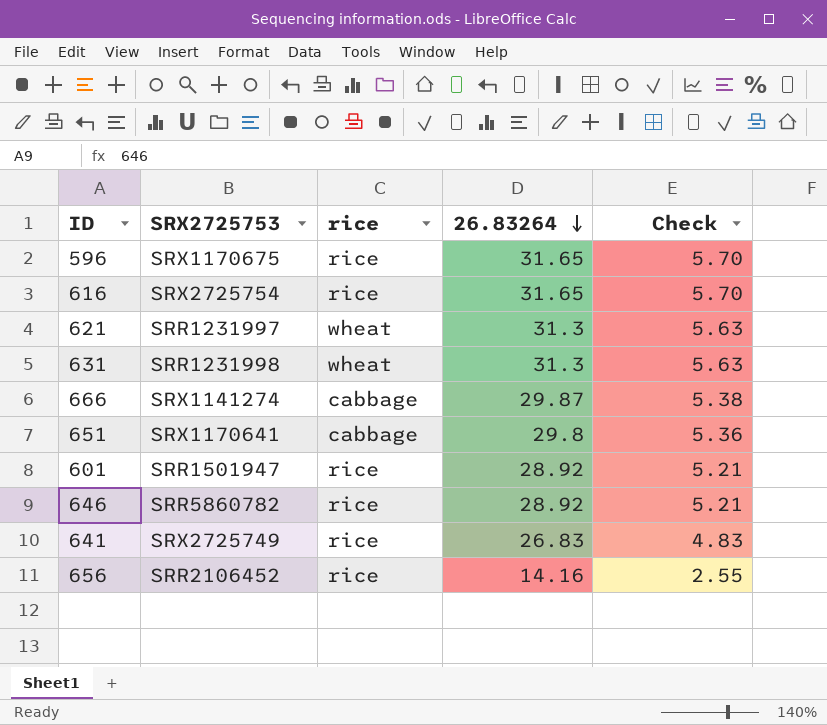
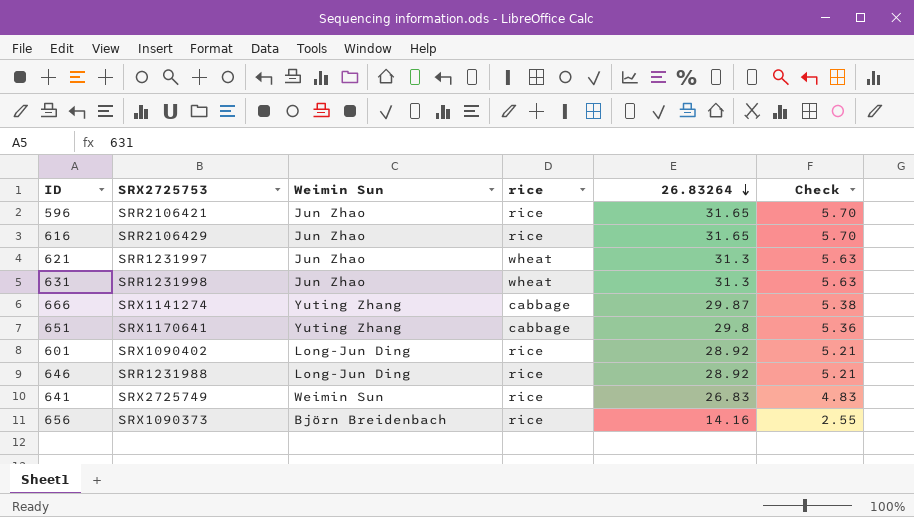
column Weimin Sun | position: none -> 3
596 | SRX2725753: SRX1170675 -> SRR2106421
616 | SRX2725753: SRX2725754 -> SRR2106429
601 | SRX2725753: SRR1501947 -> SRX1090402
646 | SRX2725753: SRR5860782 -> SRR1231988
656 | SRX2725753: SRR2106452 -> SRX1090373

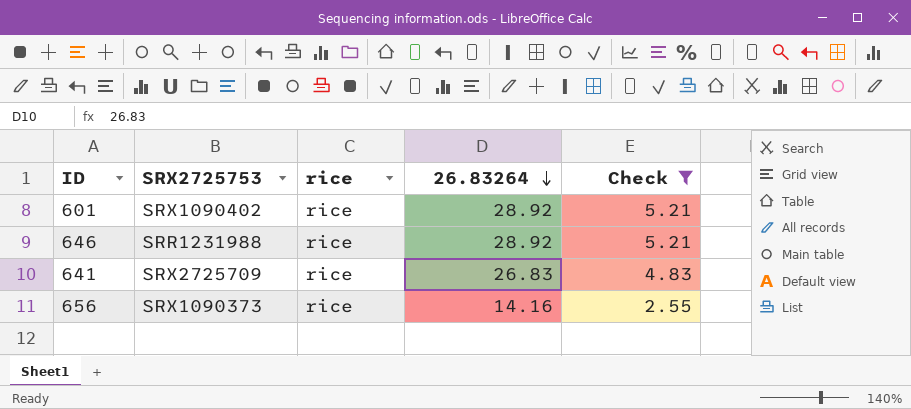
filter: none -> Check <= 5.21
column Weimin Sun | position: 3 -> none
641 | SRX2725753: SRX2725749 -> SRX2725709

